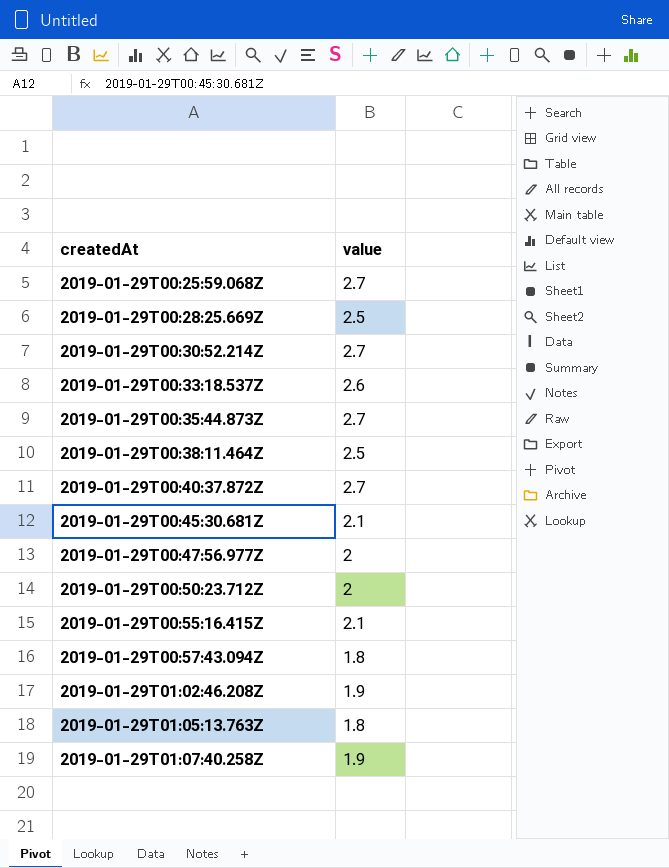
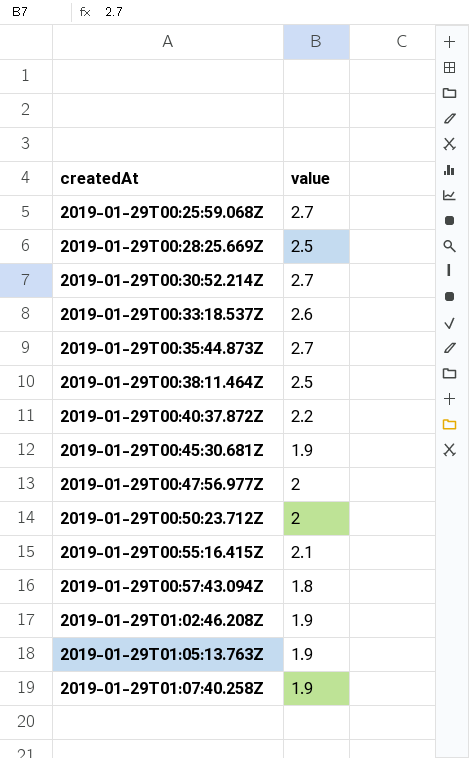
2019-01-29T00:40:37.872Z | value: 2.7 -> 2.2
2019-01-29T00:45:30.681Z | value: 2.1 -> 1.9
2019-01-29T01:05:13.763Z | value: 1.8 -> 1.9

